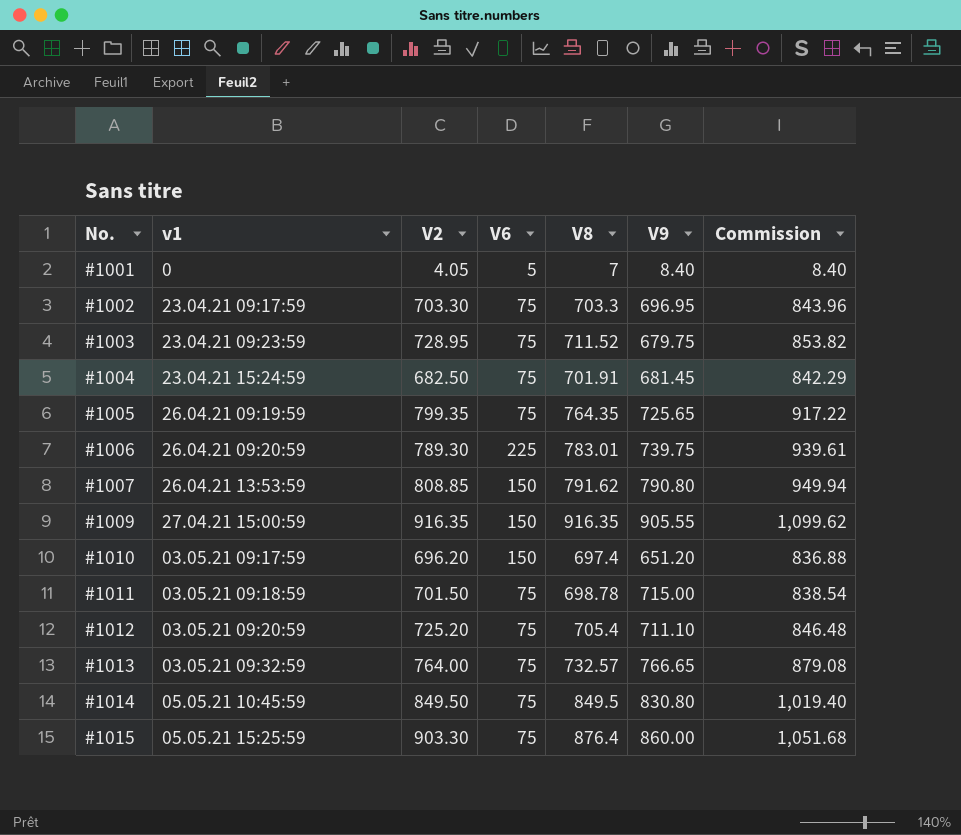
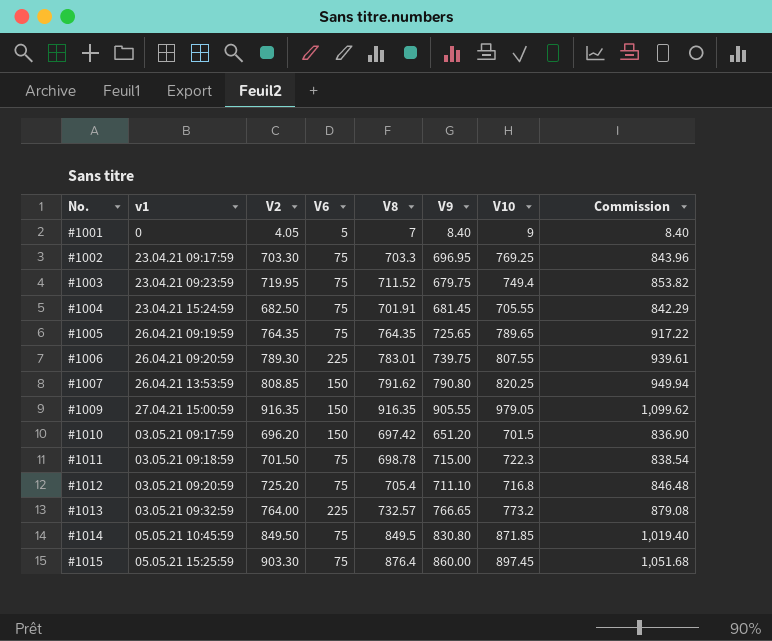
column V10 | position: none -> 7
#1003 | V2: 728.95 -> 719.95
#1005 | V2: 799.35 -> 764.35
#1010 | V8: 697.4 -> 697.42
#1010 | Commission: 836.88 -> 836.90
#1013 | V6: 75 -> 225

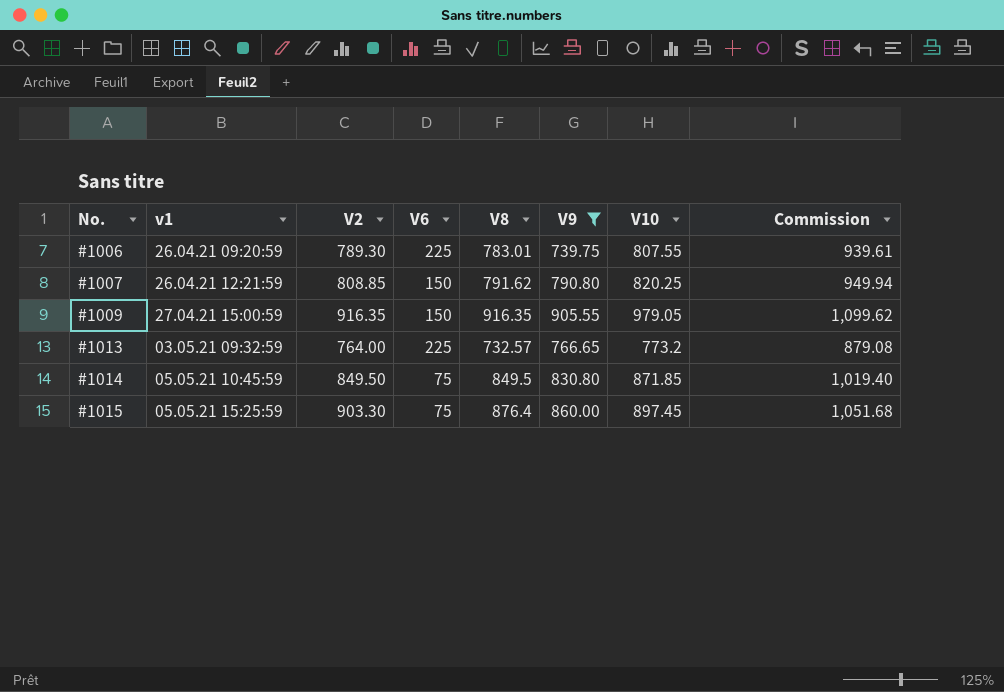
filter: none -> V9 >= 739.75
#1007 | v1: 26.04.21 13:53:59 -> 26.04.21 12:21:59

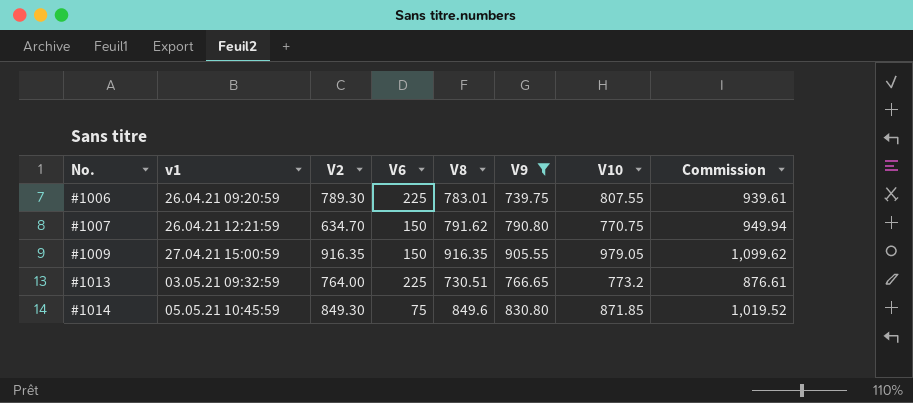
row #1015: 05.05.21 15:25:59 | 903.30 | 75 | 876.4 | 860.00 | 897.45 | 1,051.68 -> none
#1007 | V2: 808.85 -> 634.70
#1007 | V10: 820.25 -> 770.75
#1013 | V8: 732.57 -> 730.51
#1013 | Commission: 879.08 -> 876.61
#1014 | V2: 849.50 -> 849.30
#1014 | V8: 849.5 -> 849.6
#1014 | Commission: 1,019.40 -> 1,019.52

